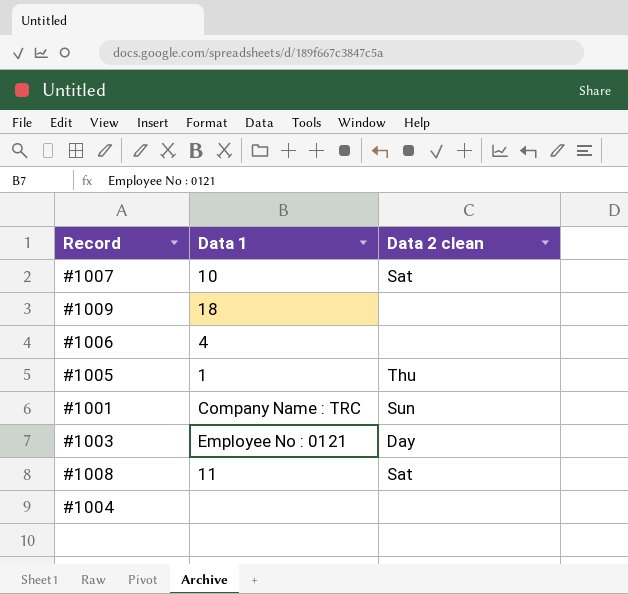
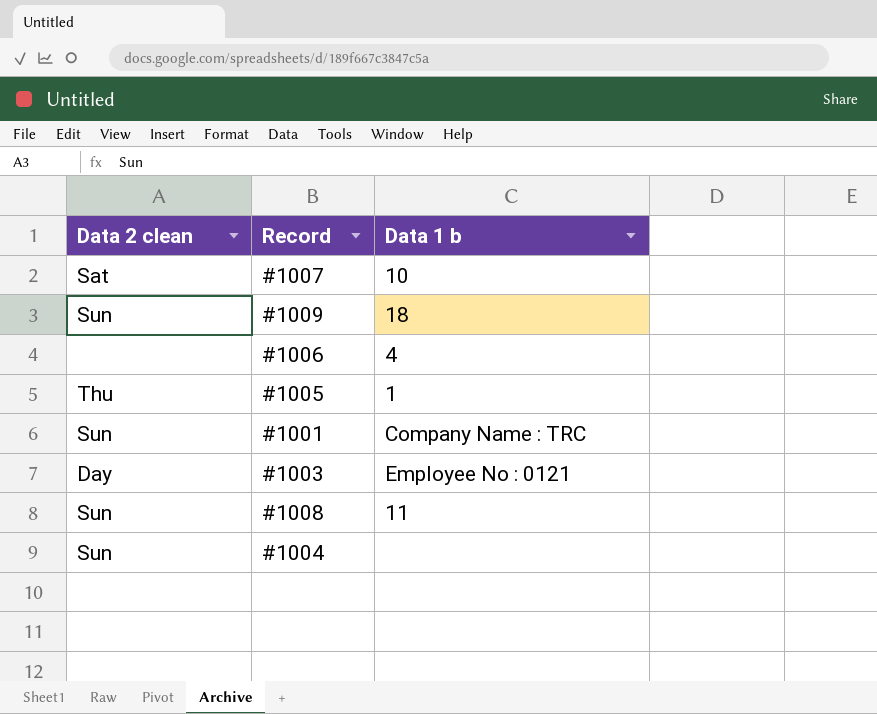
column Data 2 clean | position: 3 -> 1
column name: Data 1 -> Data 1 b
#1009 | Data 2 clean: none -> Sun
#1008 | Data 2 clean: Sat -> Sun
#1004 | Data 2 clean: none -> Sun

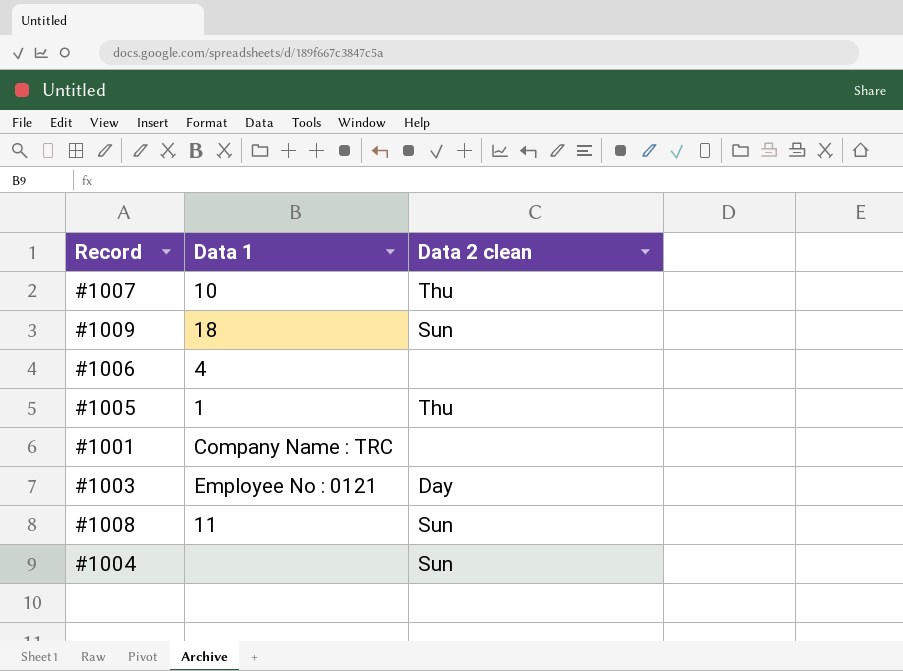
column name: Data 1 b -> Data 1
column Data 2 clean | position: 1 -> 3
#1007 | Data 2 clean: Sat -> Thu
#1001 | Data 2 clean: Sun -> none

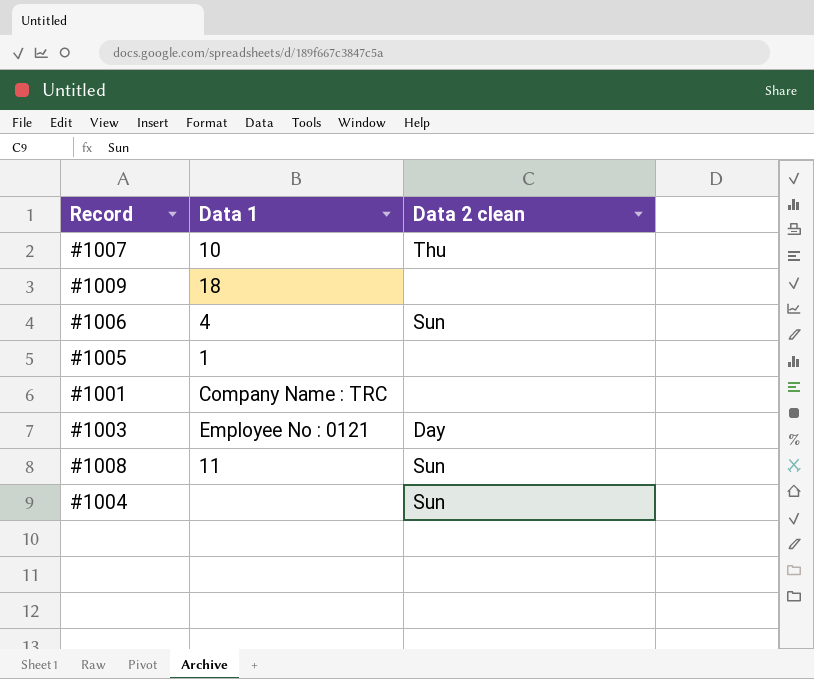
#1009 | Data 2 clean: Sun -> none
#1006 | Data 2 clean: none -> Sun
#1005 | Data 2 clean: Thu -> none

